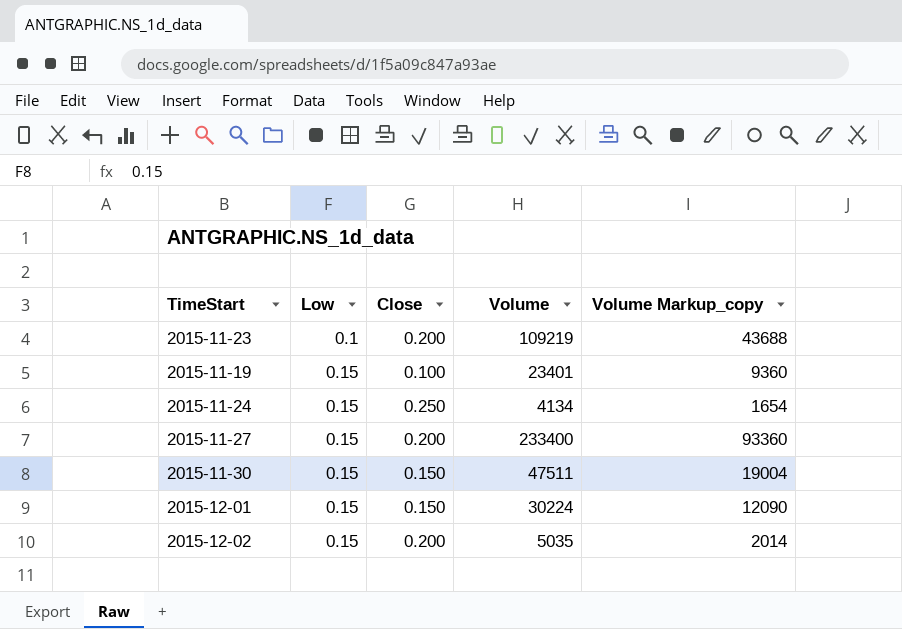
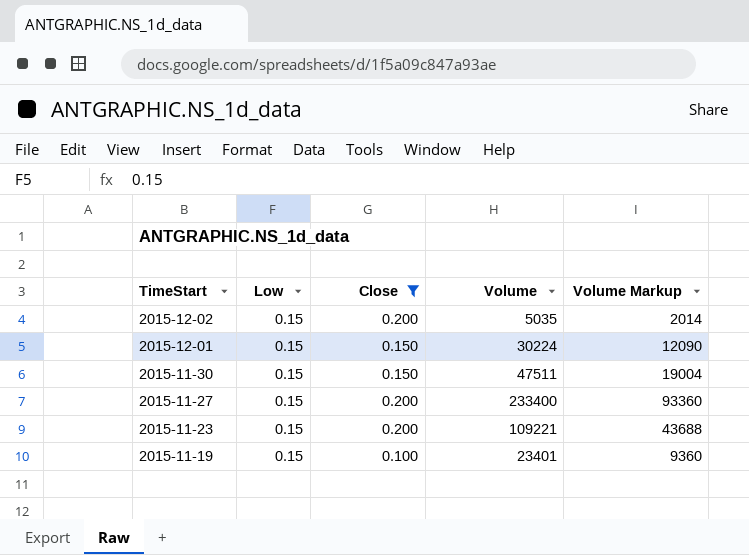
filter: none -> Close != 0.250
row order: Low ascending -> TimeStart descending
column name: Volume Markup_copy -> Volume Markup
2015-11-23 | Low: 0.1 -> 0.15
2015-11-23 | Volume: 109219 -> 109221

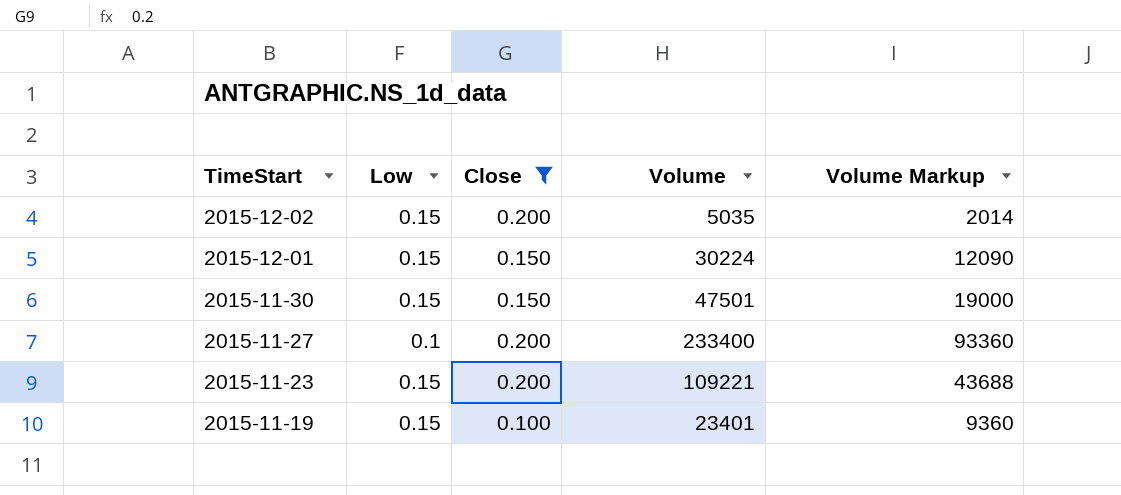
2015-11-30 | Volume: 47511 -> 47501
2015-11-30 | Volume Markup: 19004 -> 19000
2015-11-27 | Low: 0.15 -> 0.1

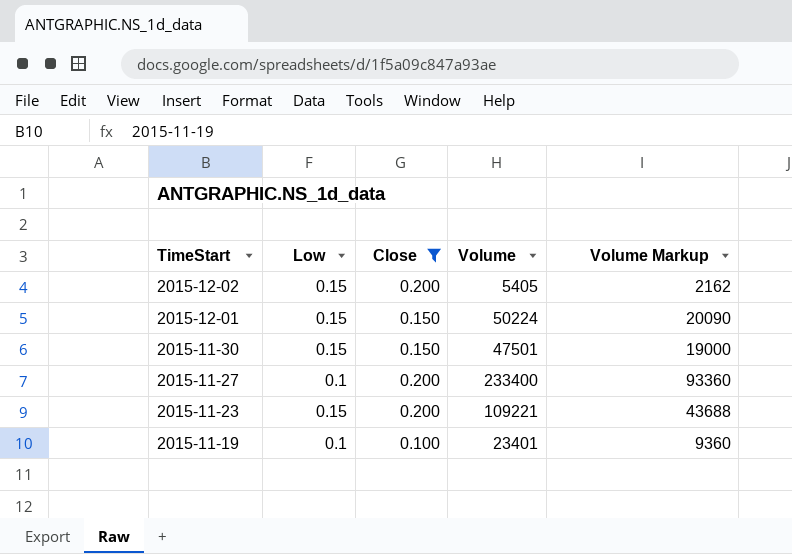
2015-12-02 | Volume: 5035 -> 5405
2015-12-02 | Volume Markup: 2014 -> 2162
2015-12-01 | Volume: 30224 -> 50224
2015-12-01 | Volume Markup: 12090 -> 20090
2015-11-19 | Low: 0.15 -> 0.1

